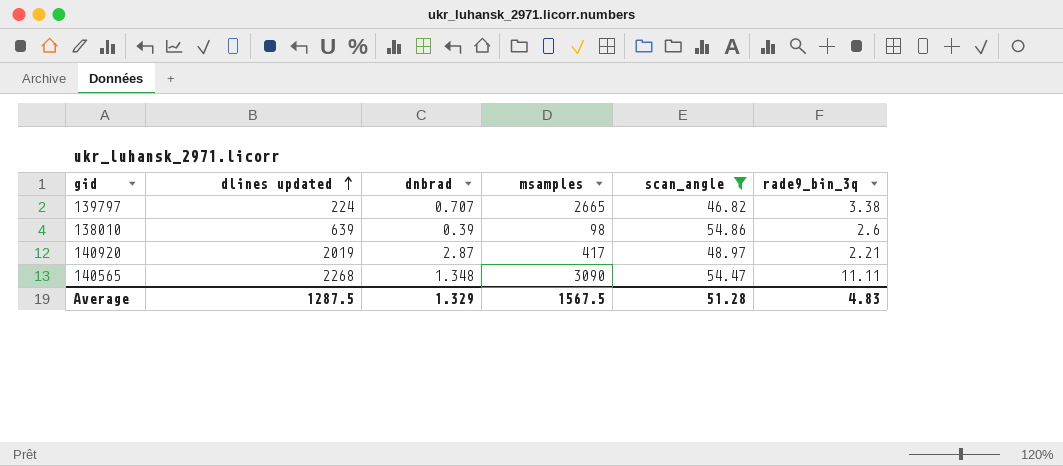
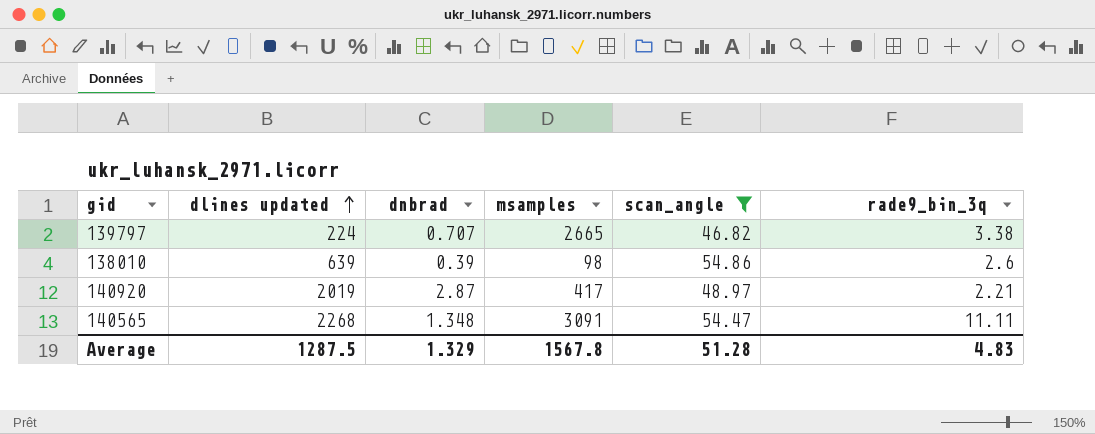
140565 | msamples: 3090 -> 3091
Average | msamples: 1567.5 -> 1567.8

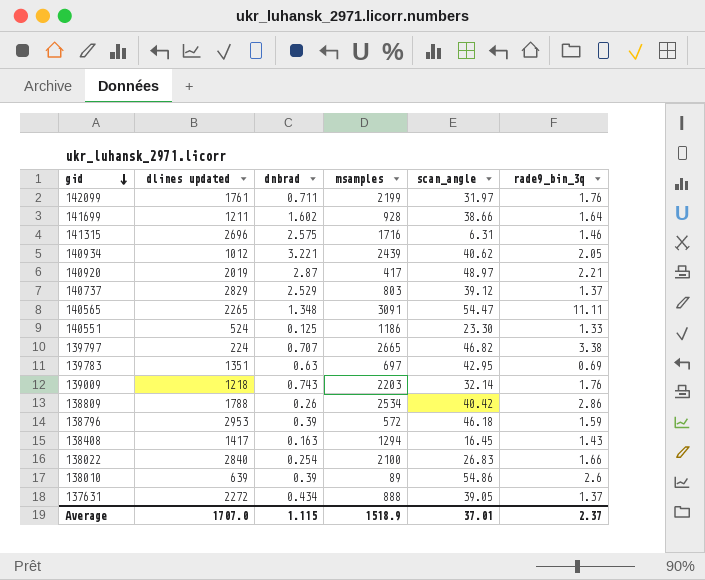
filter: scan_angle >= 46.82 -> none
row order: dlines updated ascending -> gid descending
140565 | dlines updated: 2268 -> 2265
138010 | msamples: 98 -> 89
Average | dlines updated: 1287.5 -> 1707.0
Average | dnbrad: 1.329 -> 1.115
Average | msamples: 1567.8 -> 1518.9
Average | scan_angle: 51.28 -> 37.01
Average | rade9_bin_3q: 4.83 -> 2.37

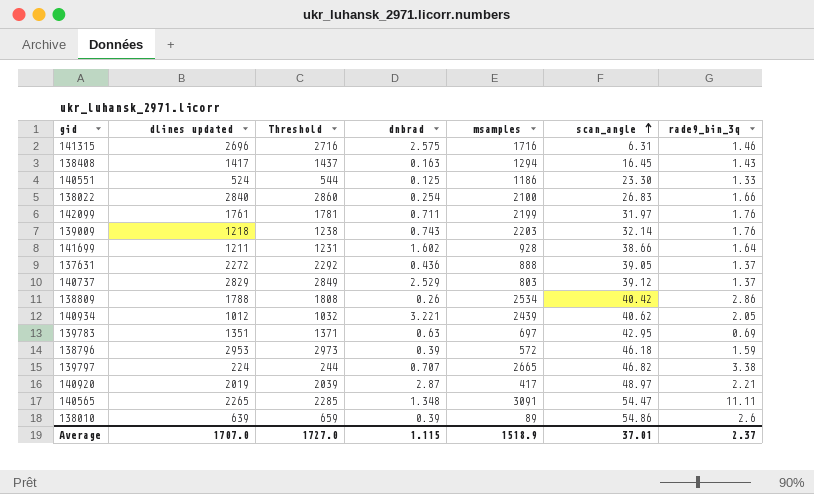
row order: gid descending -> scan_angle ascending
column Threshold | formula: none -> [dlines updated] + 20
137631 | dnbrad: 0.434 -> 0.436

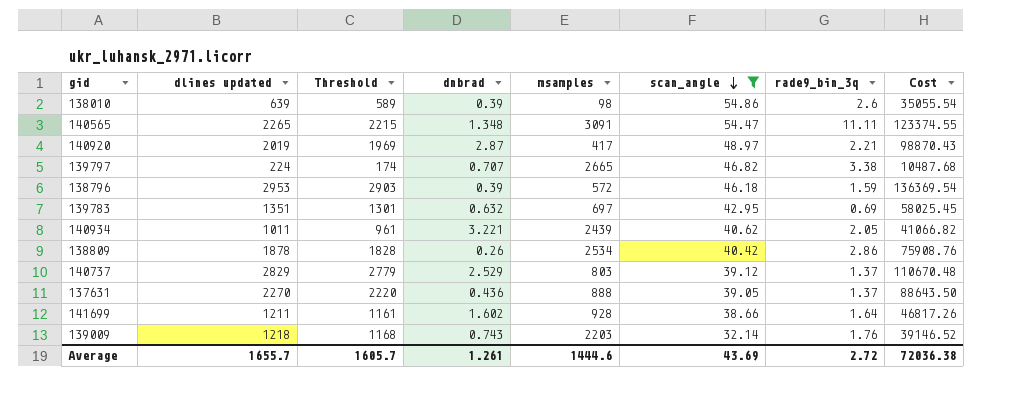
filter: none -> scan_angle >= 32.14
row order: scan_angle ascending -> scan_angle descending
column Threshold | formula: [dlines updated] + 20 -> [dlines updated] - 50
column Cost | formula: none -> [dlines updated] * [scan_angle]
138010 | msamples: 89 -> 98
139783 | dnbrad: 0.63 -> 0.632
140934 | dlines updated: 1012 -> 1011
138809 | dlines updated: 1788 -> 1878
137631 | dlines updated: 2272 -> 2270
Average | dlines updated: 1707.0 -> 1655.7
Average | Threshold: 1727.0 -> 1605.7
Average | dnbrad: 1.115 -> 1.261
Average | msamples: 1518.9 -> 1444.6
Average | scan_angle: 37.01 -> 43.69
Average | rade9_bin_3q: 2.37 -> 2.72

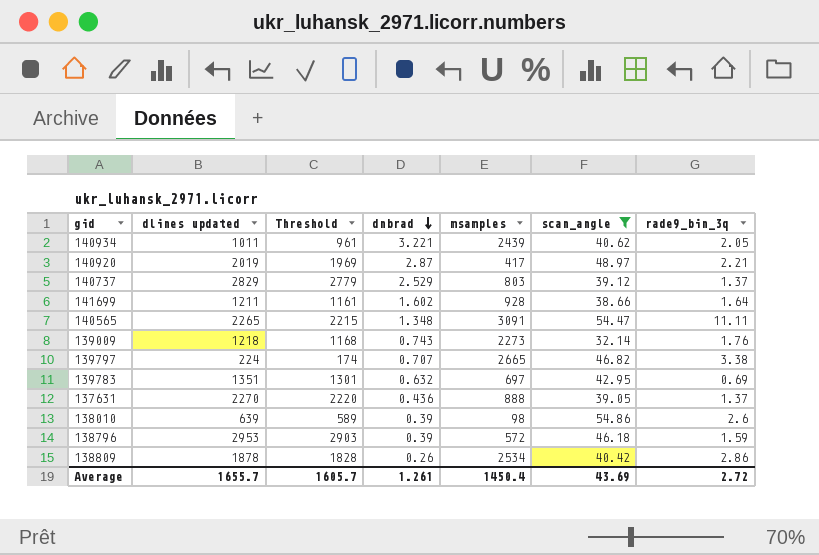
row order: scan_angle descending -> dnbrad descending
column Cost | formula: [dlines updated] * [scan_angle] -> none
139009 | msamples: 2203 -> 2273
Average | msamples: 1444.6 -> 1450.4

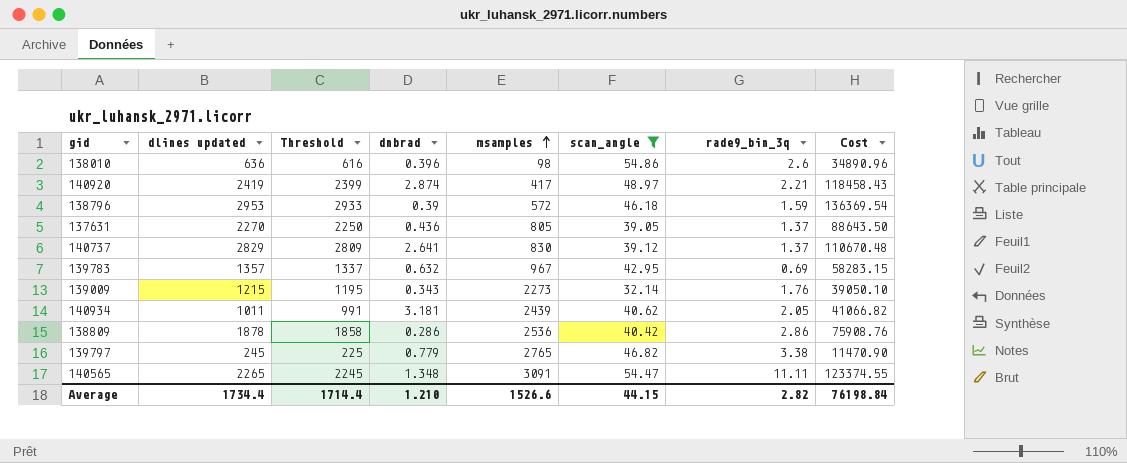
row order: dnbrad descending -> msamples ascending
column Threshold | formula: [dlines updated] - 50 -> [dlines updated] - 20
column Cost | formula: none -> [dlines updated] * [scan_angle]
row 141699: 1211 | 1161 | 1.602 | 928 | 38.66 | 1.64 -> none
138010 | dlines updated: 639 -> 636
138010 | dnbrad: 0.39 -> 0.396
140920 | dlines updated: 2019 -> 2419
140920 | dnbrad: 2.87 -> 2.874
137631 | msamples: 888 -> 805
140737 | dnbrad: 2.529 -> 2.641
140737 | msamples: 803 -> 830
139783 | dlines updated: 1351 -> 1357
139783 | msamples: 697 -> 967
139009 | dlines updated: 1218 -> 1215
139009 | dnbrad: 0.743 -> 0.343
140934 | dnbrad: 3.221 -> 3.181
138809 | dnbrad: 0.26 -> 0.286
138809 | msamples: 2534 -> 2536
139797 | dlines updated: 224 -> 245
139797 | dnbrad: 0.707 -> 0.779
139797 | msamples: 2665 -> 2765
Average | dlines updated: 1655.7 -> 1734.4
Average | Threshold: 1605.7 -> 1714.4
Average | dnbrad: 1.261 -> 1.210
Average | msamples: 1450.4 -> 1526.6
Average | scan_angle: 43.69 -> 44.15
Average | rade9_bin_3q: 2.72 -> 2.82

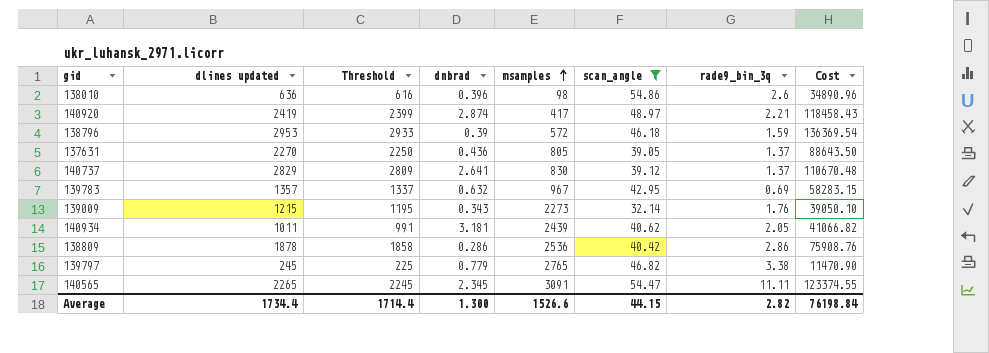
140565 | dnbrad: 1.348 -> 2.345
Average | dnbrad: 1.210 -> 1.300

